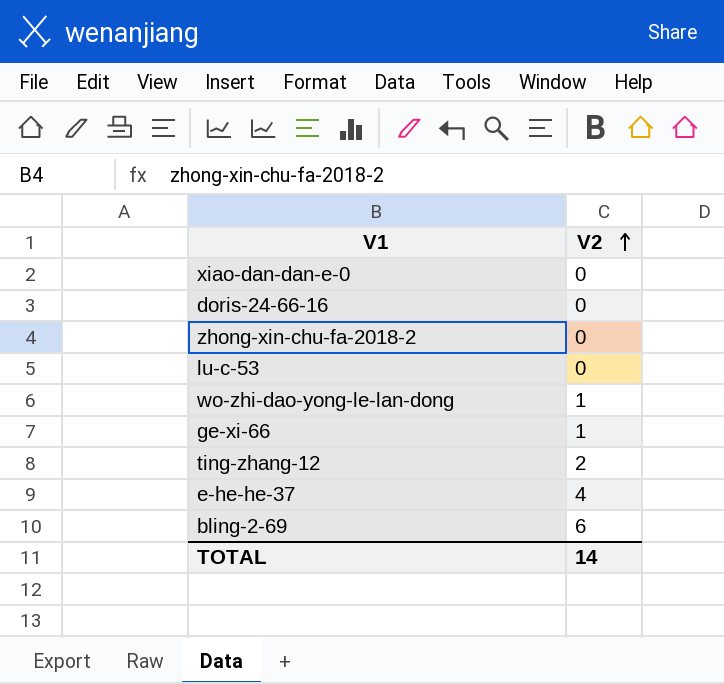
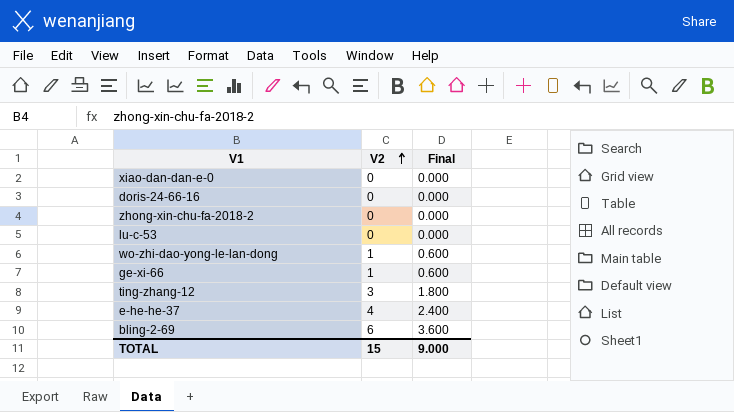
column Final | formula: none -> [V2] * 0.6
ting-zhang-12 | V2: 2 -> 3
TOTAL | V2: 14 -> 15

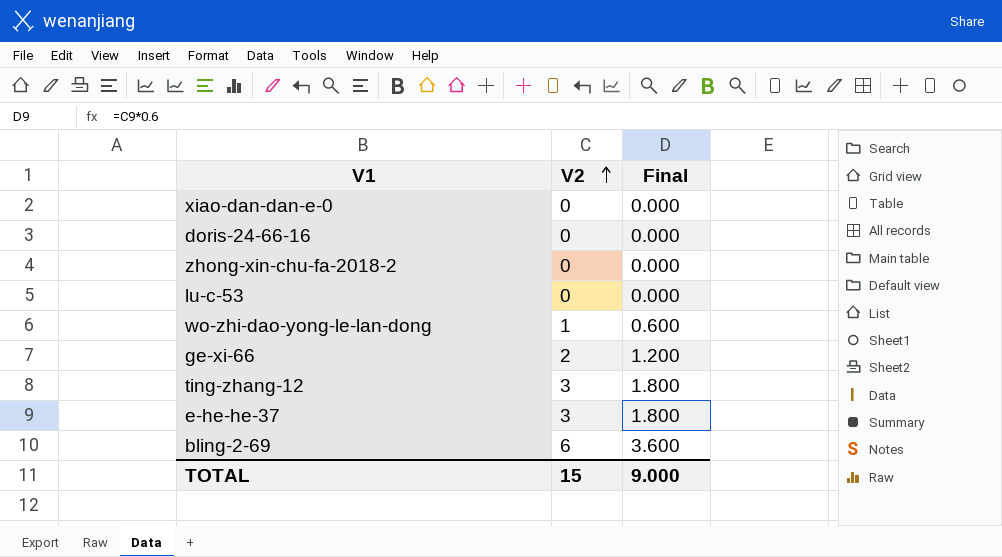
ge-xi-66 | V2: 1 -> 2
ge-xi-66 | Final: 0.600 -> 1.200
e-he-he-37 | V2: 4 -> 3
e-he-he-37 | Final: 2.400 -> 1.800

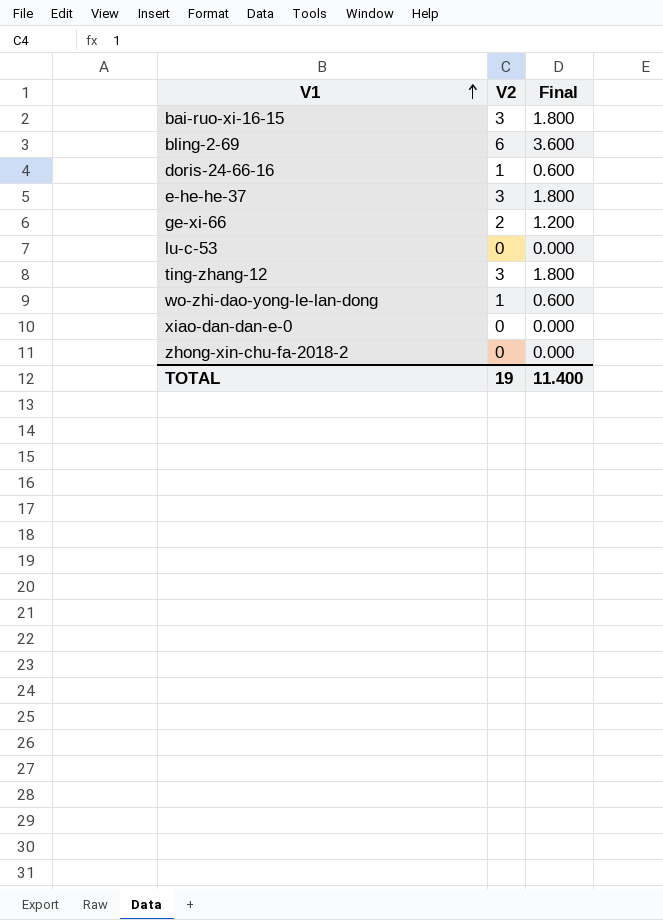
row order: V2 ascending -> V1 ascending
row bai-ruo-xi-16-15: none -> 3 | 1.800
doris-24-66-16 | V2: 0 -> 1
doris-24-66-16 | Final: 0.000 -> 0.600
TOTAL | V2: 15 -> 19
TOTAL | Final: 9.000 -> 11.400

